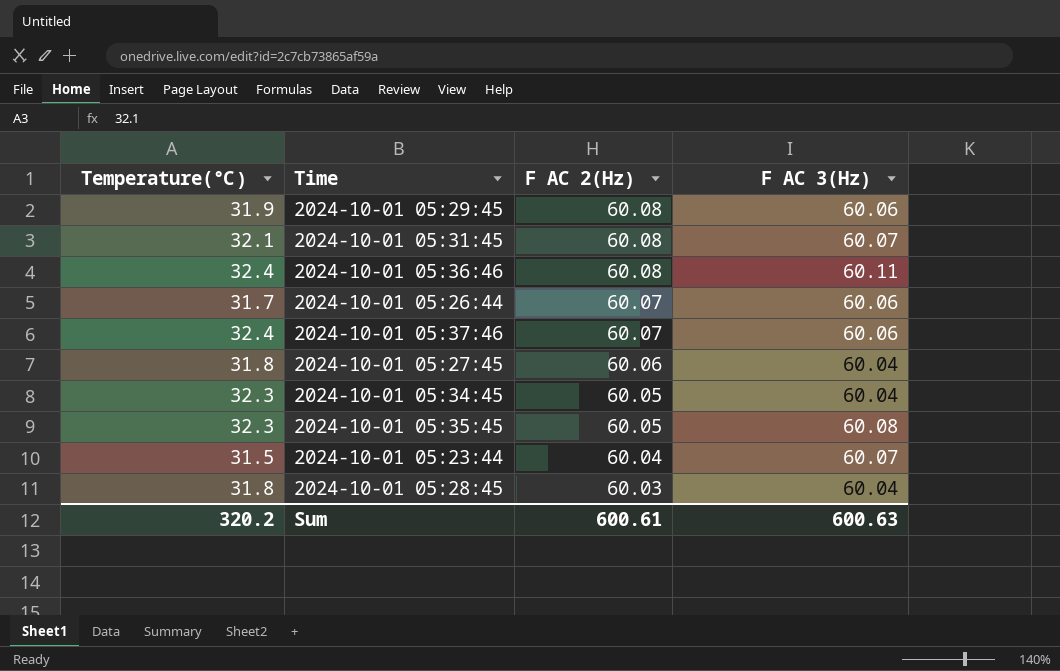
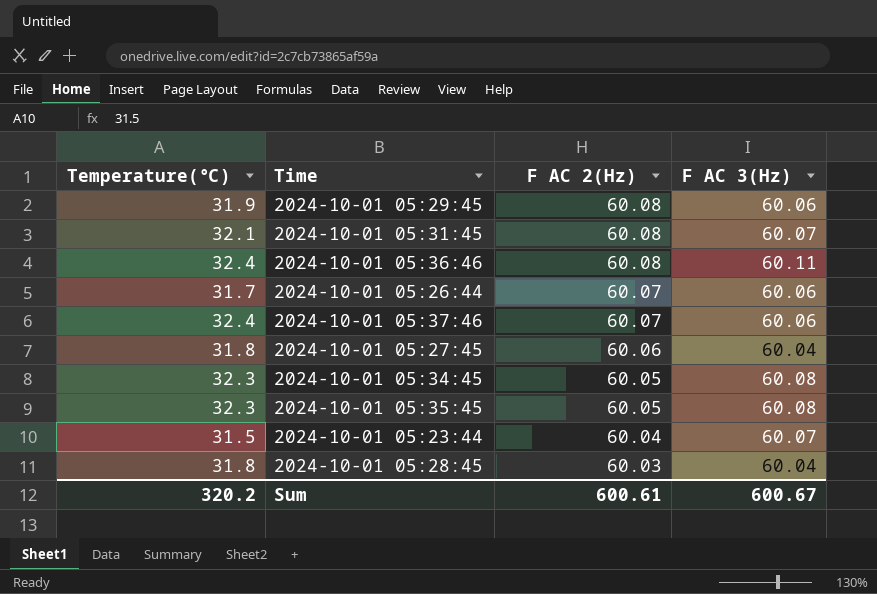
2024-10-01 05:34:45 | F AC 3(Hz): 60.04 -> 60.08
Sum | F AC 3(Hz): 600.63 -> 600.67

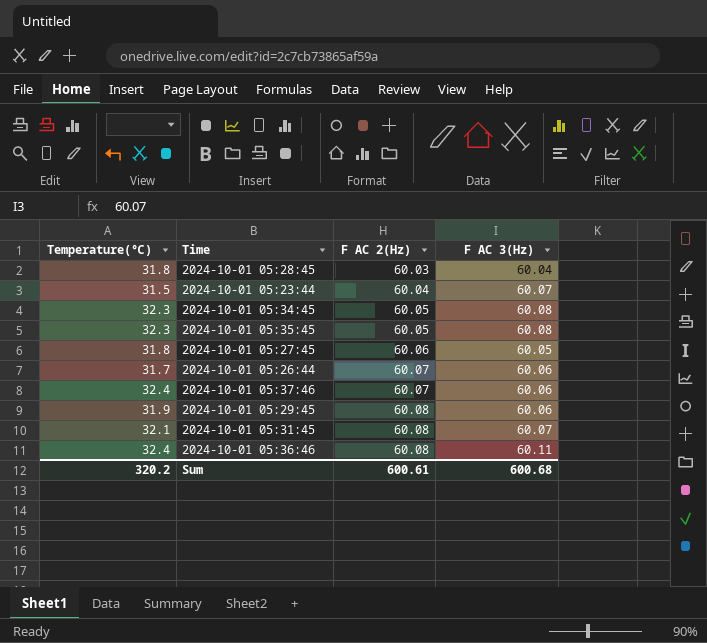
row order: F AC 2(Hz) descending -> F AC 2(Hz) ascending
2024-10-01 05:27:45 | F AC 3(Hz): 60.04 -> 60.05
Sum | F AC 3(Hz): 600.67 -> 600.68

